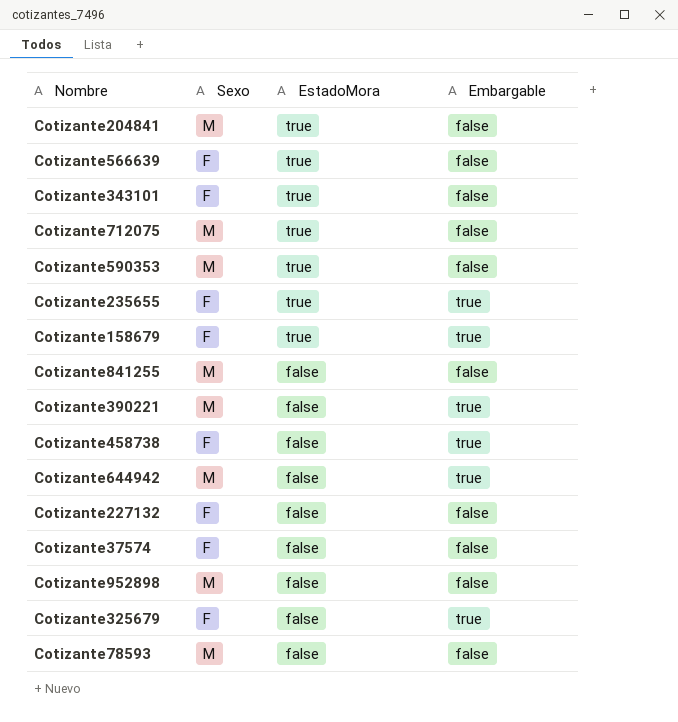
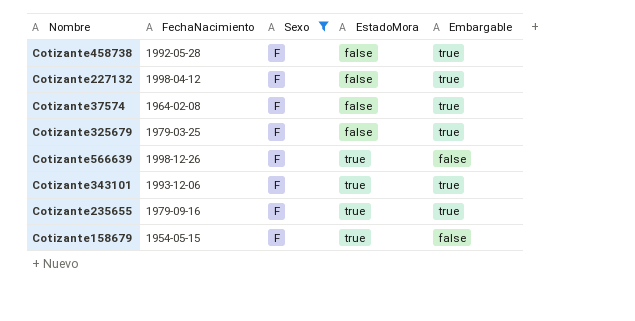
filter: none -> Sexo = F
row order: EstadoMora descending -> EstadoMora ascending
column FechaNacimiento | position: none -> 2
Cotizante227132 | Embargable: false -> true
Cotizante37574 | Embargable: false -> true
Cotizante343101 | Embargable: false -> true
Cotizante158679 | Embargable: true -> false

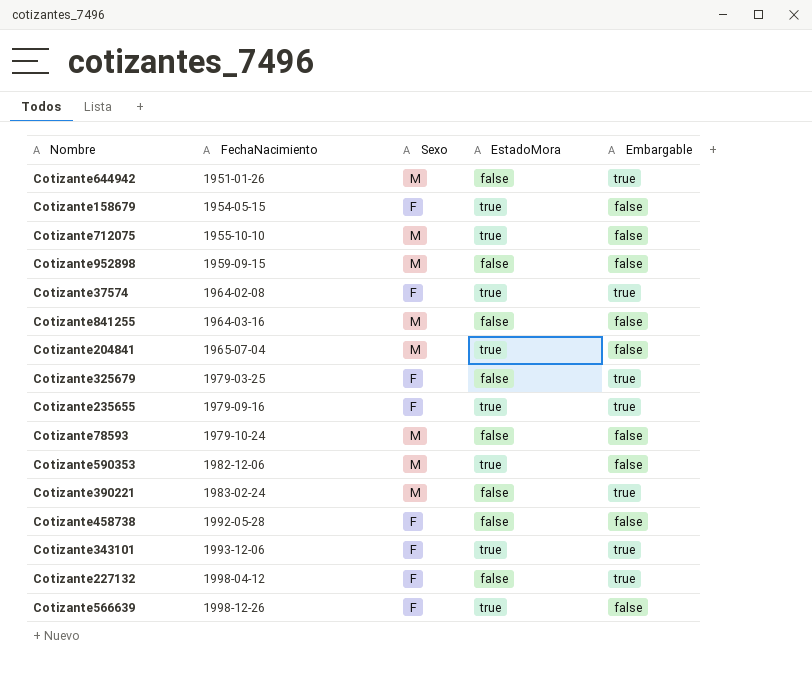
filter: Sexo = F -> none
row order: EstadoMora ascending -> FechaNacimiento ascending
Cotizante37574 | EstadoMora: false -> true
Cotizante458738 | Embargable: true -> false

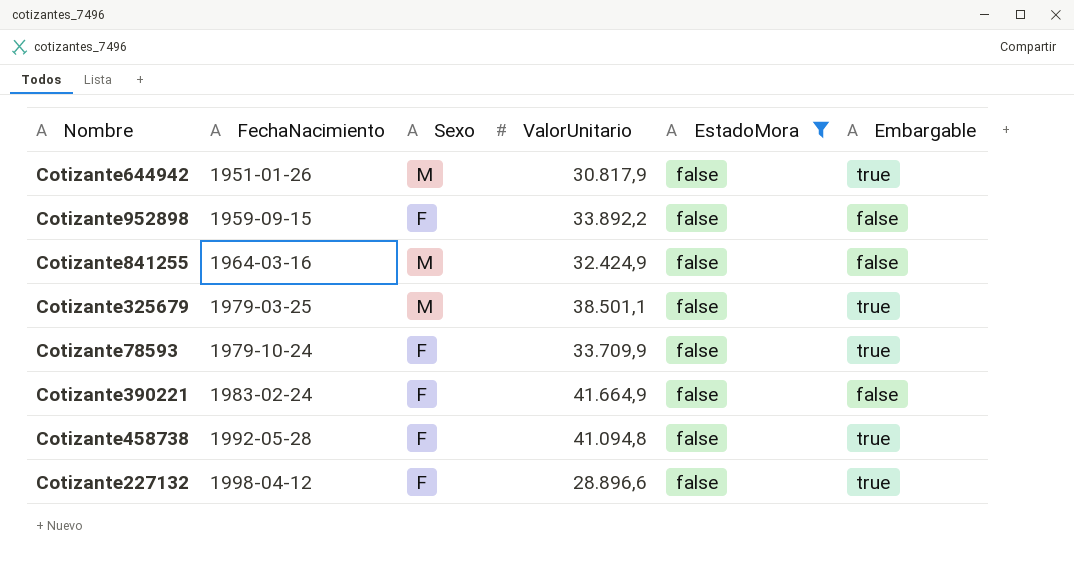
filter: none -> EstadoMora = false
column ValorUnitario | position: none -> 4
Cotizante952898 | Sexo: M -> F
Cotizante325679 | Sexo: F -> M
Cotizante78593 | Sexo: M -> F
Cotizante78593 | Embargable: false -> true
Cotizante390221 | Sexo: M -> F
Cotizante390221 | Embargable: true -> false
Cotizante458738 | Embargable: false -> true

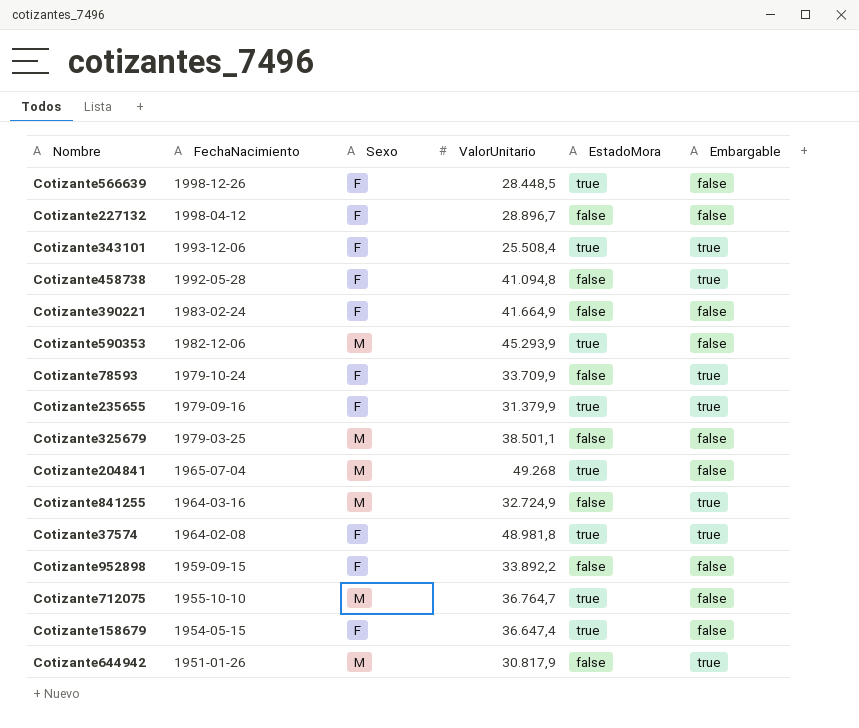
filter: EstadoMora = false -> none
row order: FechaNacimiento ascending -> FechaNacimiento descending
Cotizante227132 | ValorUnitario: 28.896,6 -> 28.896,7
Cotizante227132 | Embargable: true -> false
Cotizante325679 | Embargable: true -> false
Cotizante841255 | ValorUnitario: 32.424,9 -> 32.724,9
Cotizante841255 | Embargable: false -> true

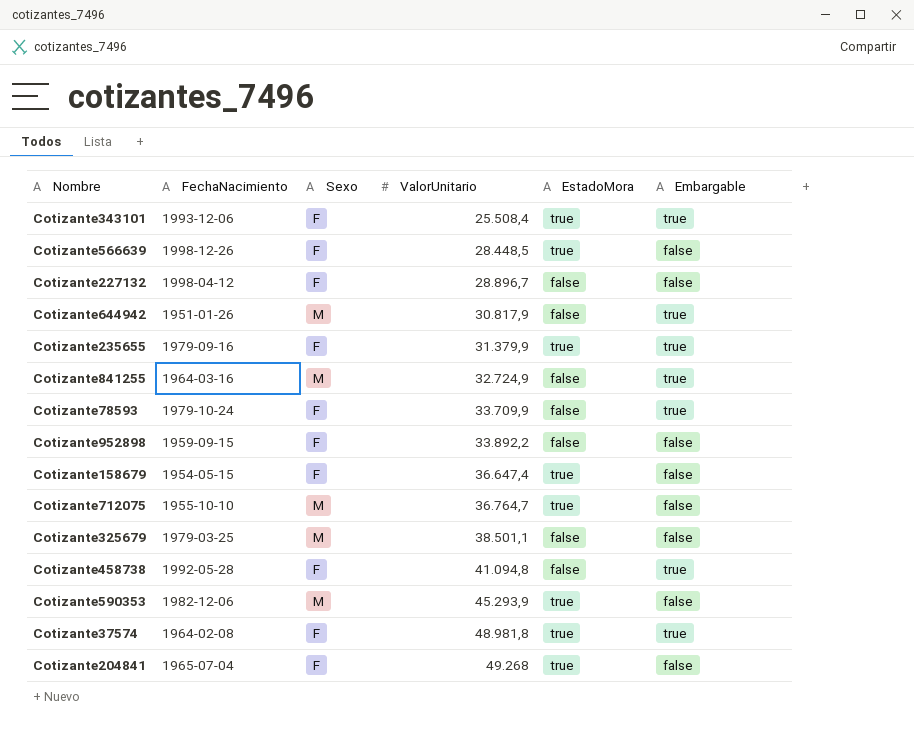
row order: FechaNacimiento descending -> ValorUnitario ascending
row Cotizante390221: 1983-02-24 | F | 41.664,9 | false | false -> none
Cotizante204841 | Sexo: M -> F

